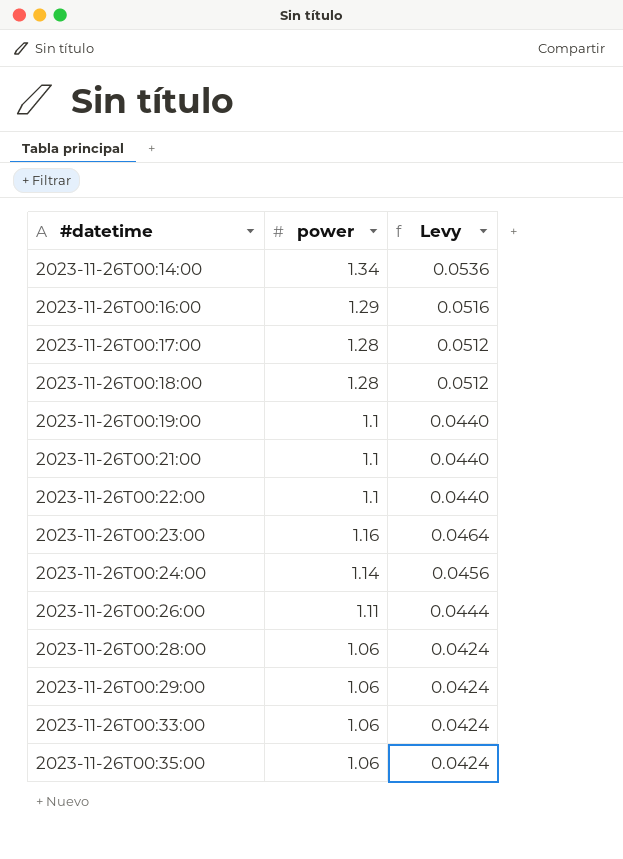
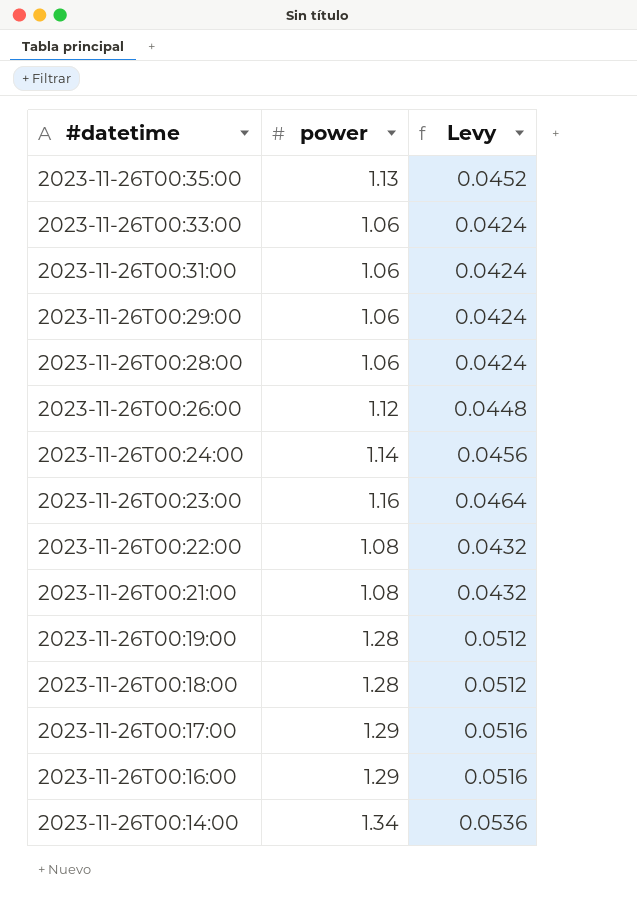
row order: #datetime ascending -> #datetime descending
2023-11-26T00:35:00 | power: 1.06 -> 1.13
2023-11-26T00:35:00 | Levy: 0.0424 -> 0.0452
row 2023-11-26T00:31:00: none -> 1.06 | 0.0424
2023-11-26T00:26:00 | power: 1.11 -> 1.12
2023-11-26T00:26:00 | Levy: 0.0444 -> 0.0448
2023-11-26T00:22:00 | power: 1.1 -> 1.08
2023-11-26T00:22:00 | Levy: 0.0440 -> 0.0432
2023-11-26T00:21:00 | power: 1.1 -> 1.08
2023-11-26T00:21:00 | Levy: 0.0440 -> 0.0432
2023-11-26T00:19:00 | power: 1.1 -> 1.28
2023-11-26T00:19:00 | Levy: 0.0440 -> 0.0512
2023-11-26T00:17:00 | power: 1.28 -> 1.29
2023-11-26T00:17:00 | Levy: 0.0512 -> 0.0516

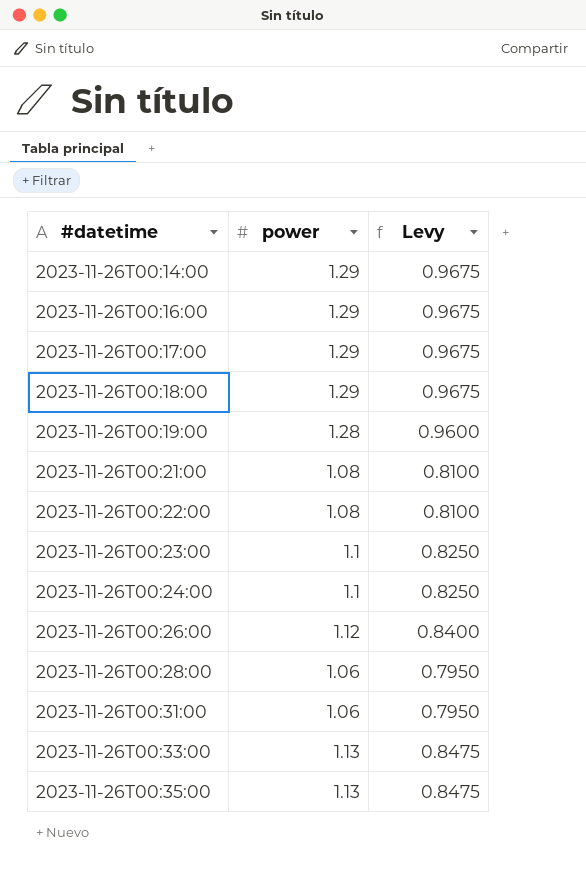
row order: #datetime descending -> #datetime ascending
column Levy | formula: [power] * 0.04 -> [power] * 0.75
row 2023-11-26T00:29:00: 1.06 | 0.0424 -> none
2023-11-26T00:14:00 | power: 1.34 -> 1.29
2023-11-26T00:18:00 | power: 1.28 -> 1.29
2023-11-26T00:23:00 | power: 1.16 -> 1.1
2023-11-26T00:24:00 | power: 1.14 -> 1.1
2023-11-26T00:33:00 | power: 1.06 -> 1.13

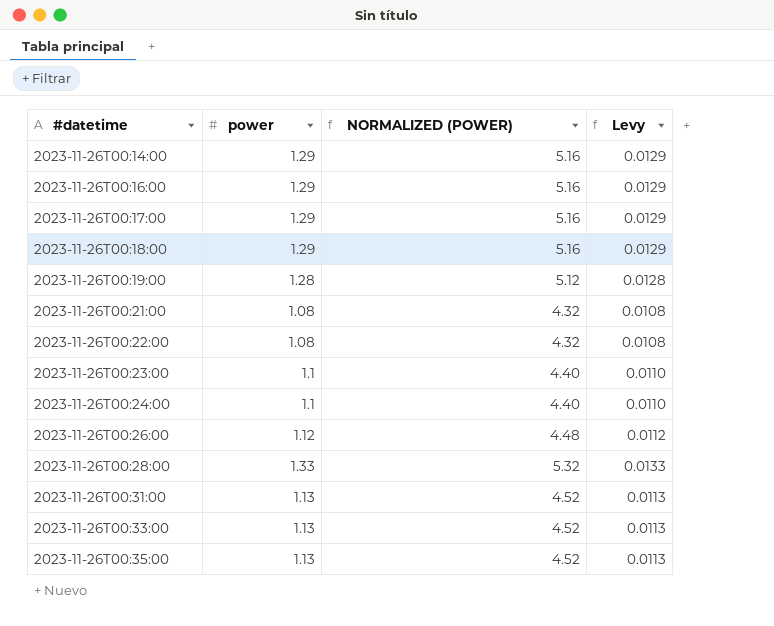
column NORMALIZED (POWER) | formula: none -> [power] * 4
column Levy | formula: [power] * 0.75 -> [power] * 0.01
2023-11-26T00:28:00 | power: 1.06 -> 1.33
2023-11-26T00:31:00 | power: 1.06 -> 1.13

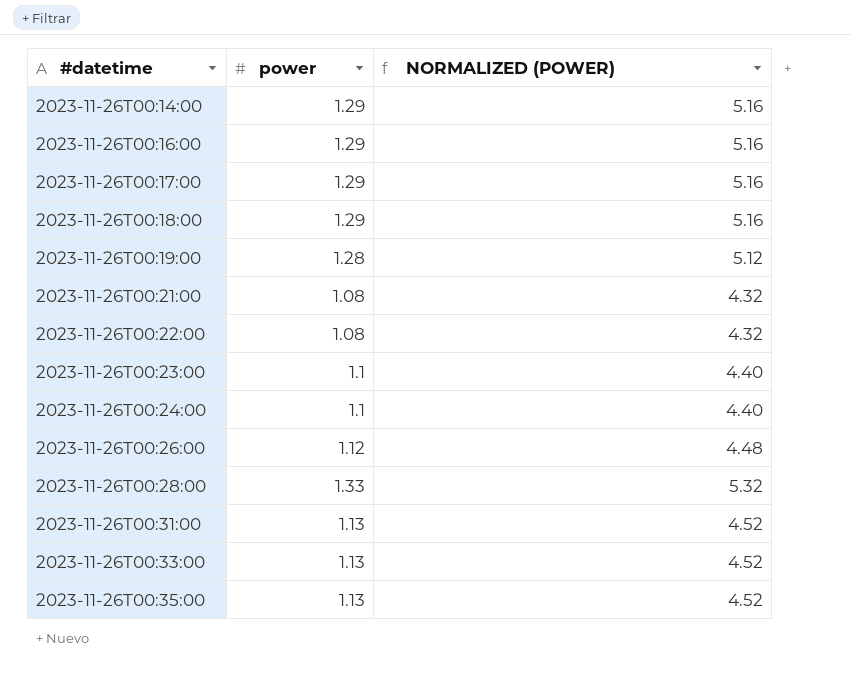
column Levy | formula: [power] * 0.01 -> none

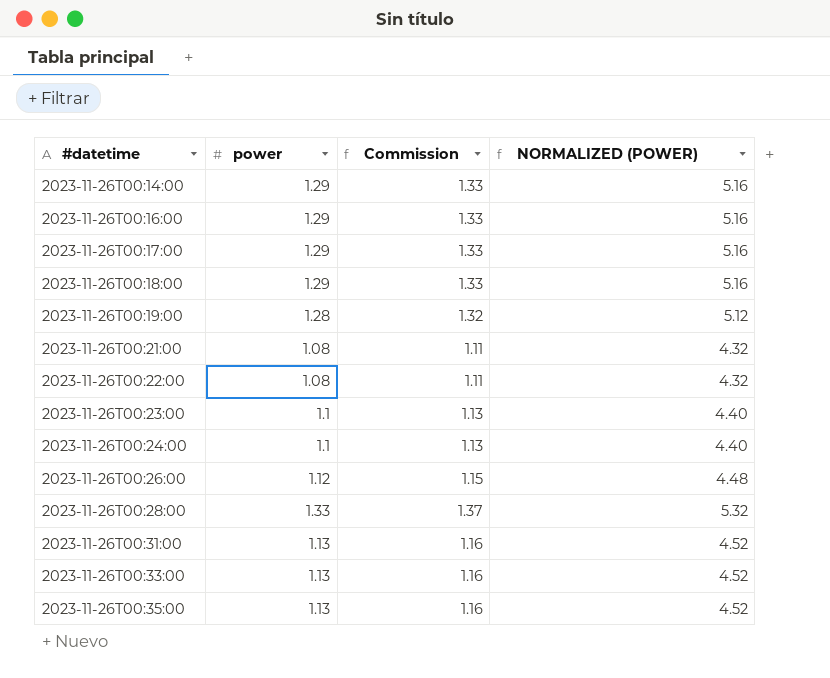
column Commission | formula: none -> [power] * 1.03

